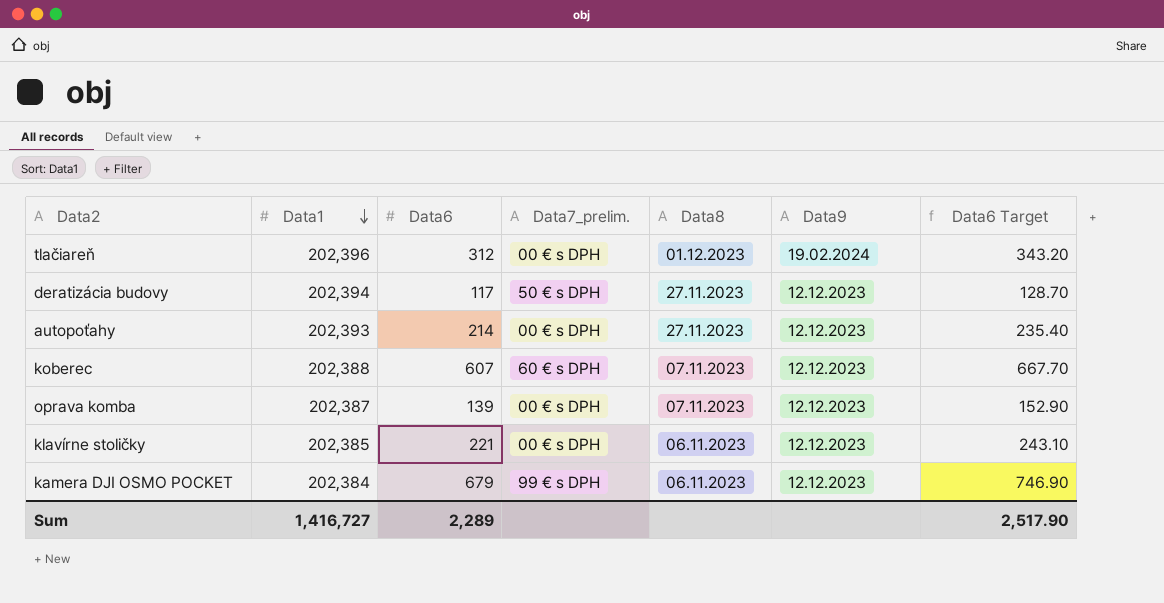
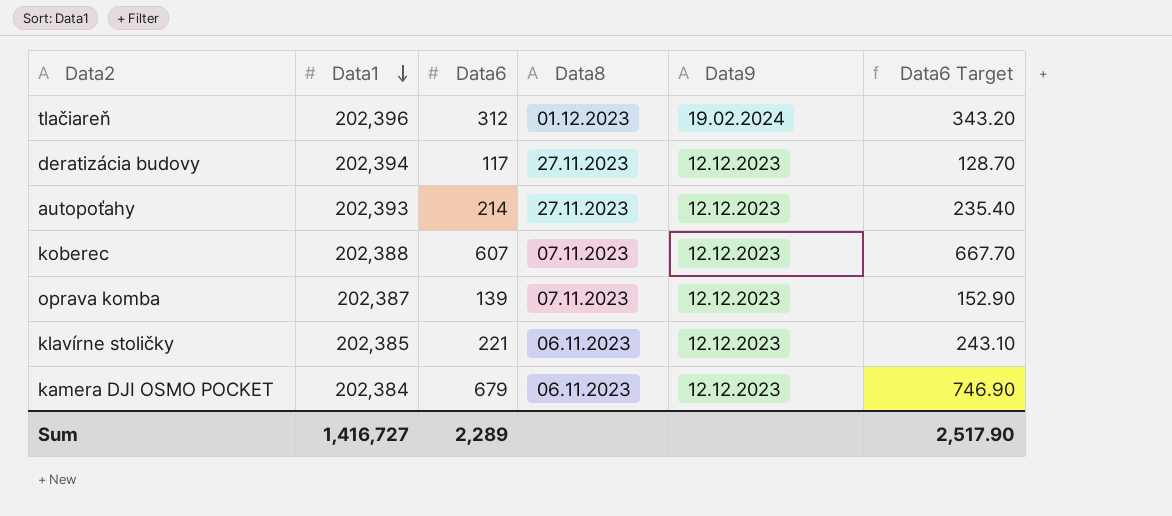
column Data7_prelim. | position: 4 -> none

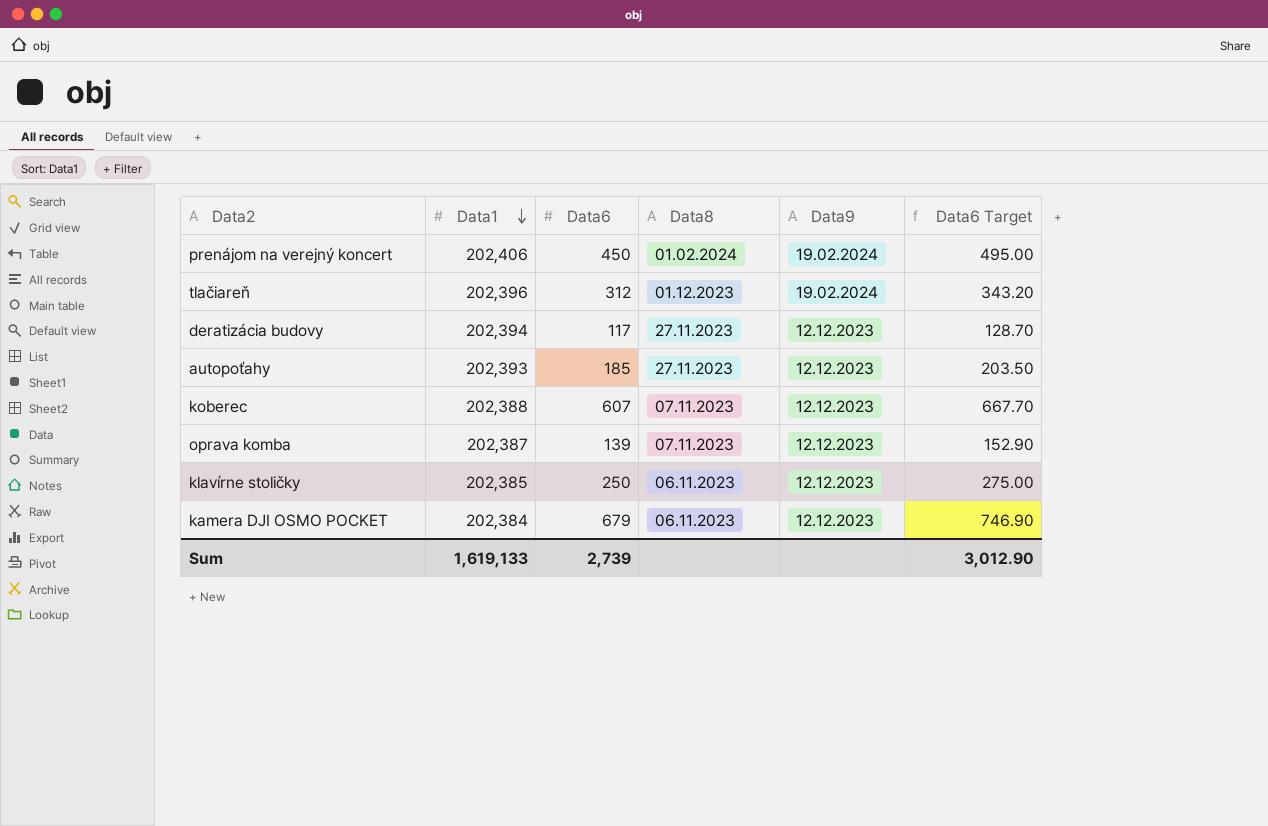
row prenájom na verejný koncert: none -> 202,406 | 450 | 01.02.2024 | 19.02.2024 | 495.00
autopoťahy | Data6: 214 -> 185
autopoťahy | Data6 Target: 235.40 -> 203.50
klavírne stoličky | Data6: 221 -> 250
klavírne stoličky | Data6 Target: 243.10 -> 275.00
Sum | Data1: 1,416,727 -> 1,619,133
Sum | Data6: 2,289 -> 2,739
Sum | Data6 Target: 2,517.90 -> 3,012.90

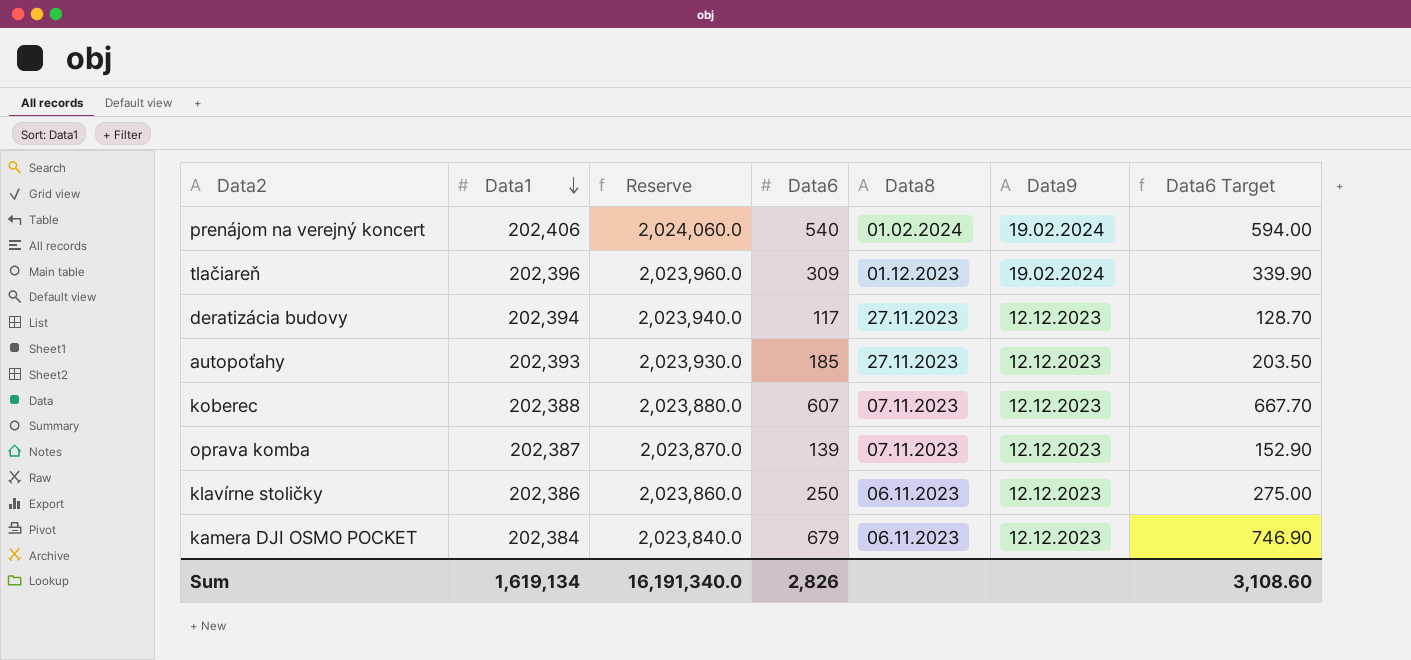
column Reserve | formula: none -> [Data1] * 10
prenájom na verejný koncert | Data6: 450 -> 540
prenájom na verejný koncert | Data6 Target: 495.00 -> 594.00
tlačiareň | Data6: 312 -> 309
tlačiareň | Data6 Target: 343.20 -> 339.90
klavírne stoličky | Data1: 202,385 -> 202,386
Sum | Data1: 1,619,133 -> 1,619,134
Sum | Data6: 2,739 -> 2,826
Sum | Data6 Target: 3,012.90 -> 3,108.60

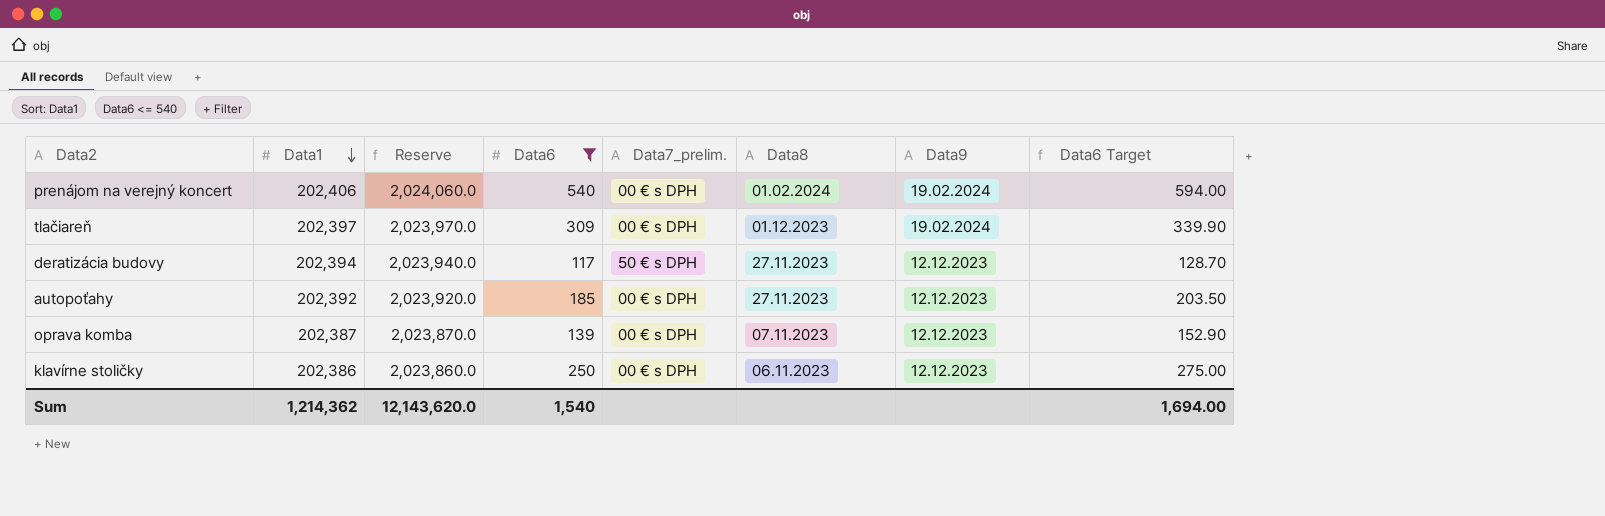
filter: none -> Data6 <= 540
column Data7_prelim. | position: none -> 5
tlačiareň | Data1: 202,396 -> 202,397
tlačiareň | Reserve: 2,023,960.0 -> 2,023,970.0
autopoťahy | Data1: 202,393 -> 202,392
autopoťahy | Reserve: 2,023,930.0 -> 2,023,920.0
Sum | Data1: 1,619,134 -> 1,214,362
Sum | Reserve: 16,191,340.0 -> 12,143,620.0
Sum | Data6: 2,826 -> 1,540
Sum | Data6 Target: 3,108.60 -> 1,694.00

